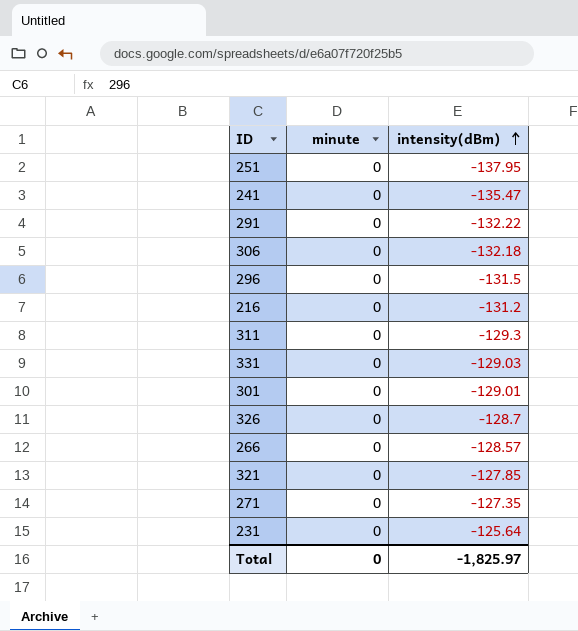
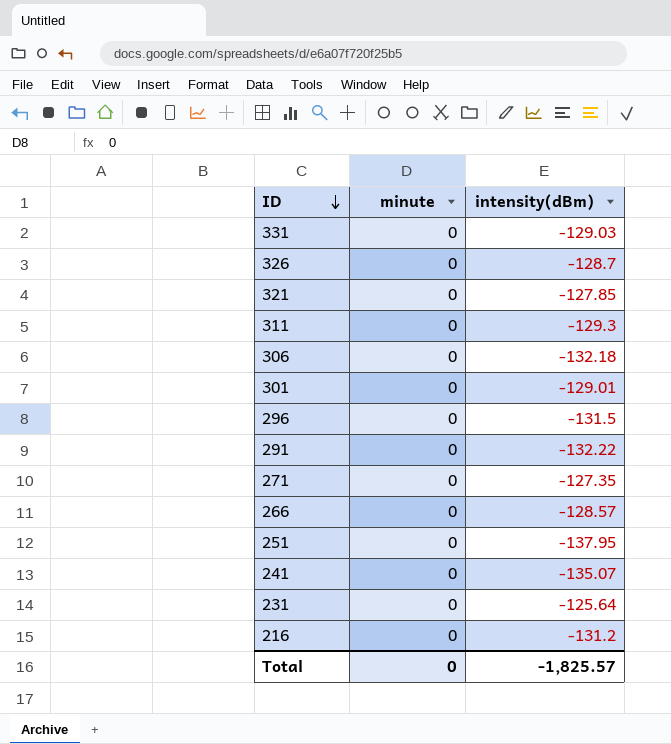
row order: intensity(dBm) ascending -> ID descending
241 | intensity(dBm): -135.47 -> -135.07
Total | intensity(dBm): -1,825.97 -> -1,825.57

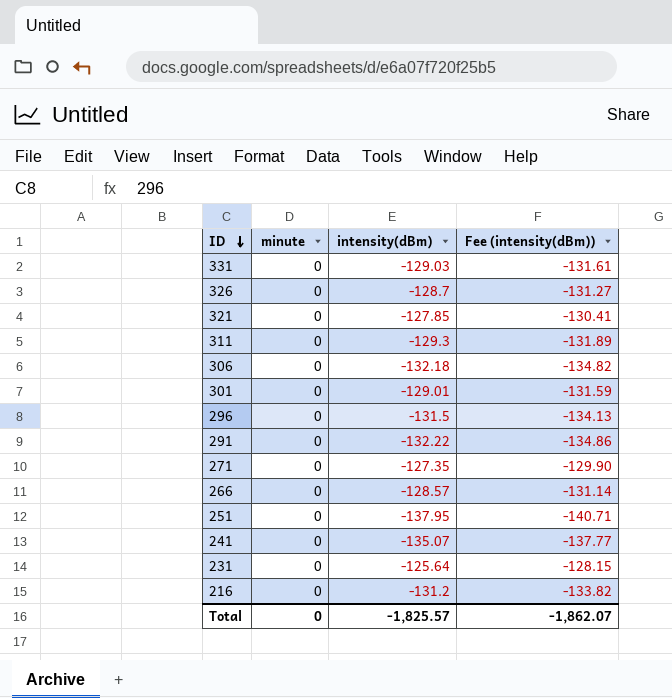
column Fee (intensity(dBm)) | formula: none -> [intensity(dBm)] * 1.02

